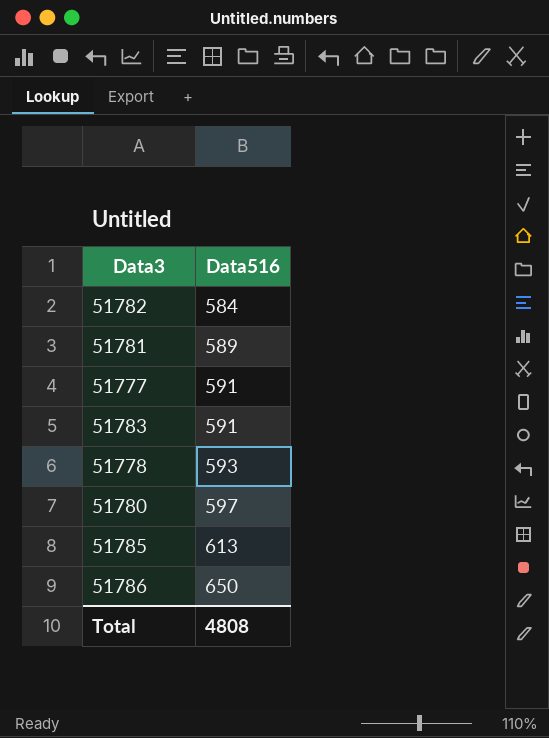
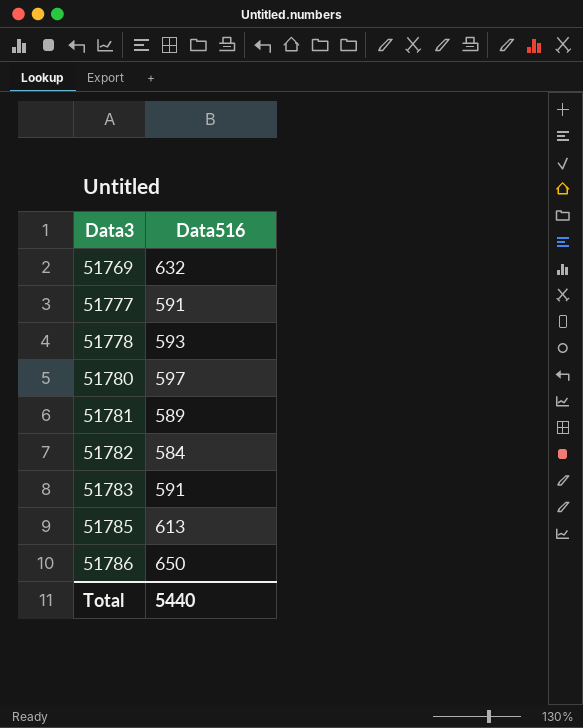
row order: Data516 ascending -> Data3 ascending
row 51769: none -> 632
Total | Data516: 4808 -> 5440

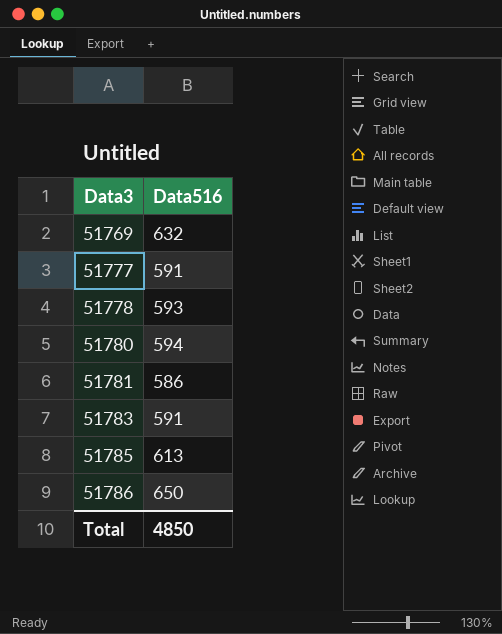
row 51782: 584 -> none
51780 | Data516: 597 -> 594
51781 | Data516: 589 -> 586
Total | Data516: 5440 -> 4850

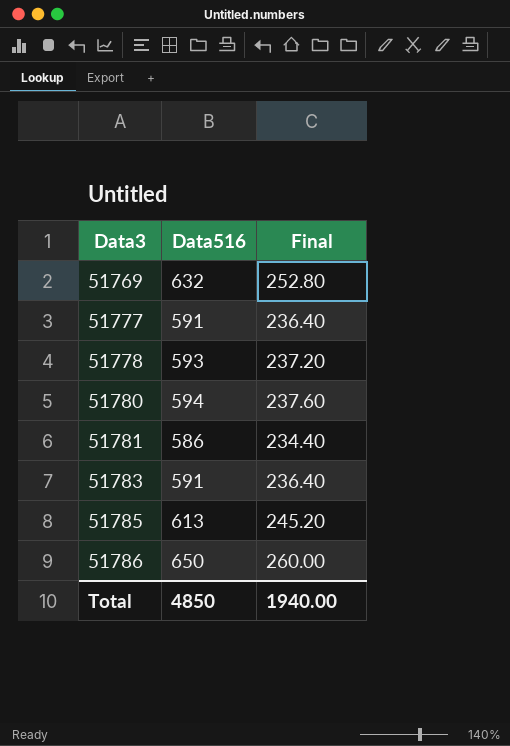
column Final | formula: none -> [Data516] * 0.4

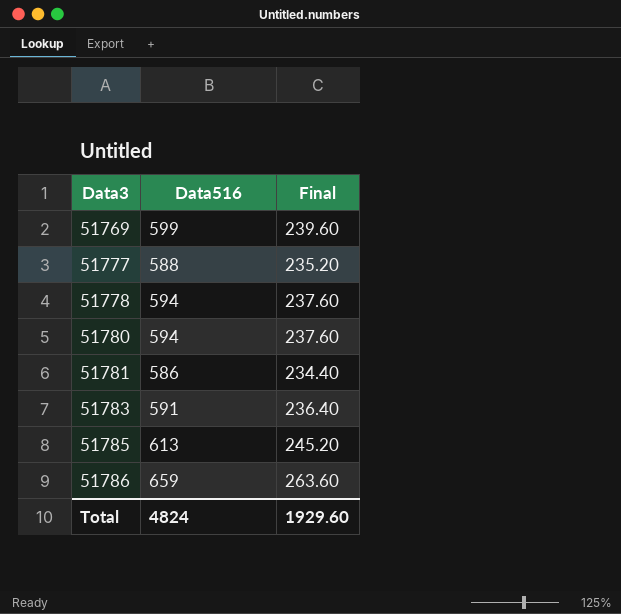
51769 | Data516: 632 -> 599
51769 | Final: 252.80 -> 239.60
51777 | Data516: 591 -> 588
51777 | Final: 236.40 -> 235.20
51778 | Data516: 593 -> 594
51778 | Final: 237.20 -> 237.60
51786 | Data516: 650 -> 659
51786 | Final: 260.00 -> 263.60
Total | Data516: 4850 -> 4824
Total | Final: 1940.00 -> 1929.60

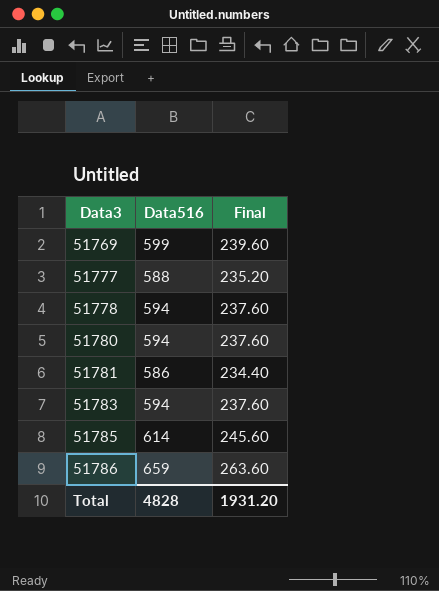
51783 | Data516: 591 -> 594
51783 | Final: 236.40 -> 237.60
51785 | Data516: 613 -> 614
51785 | Final: 245.20 -> 245.60
Total | Data516: 4824 -> 4828
Total | Final: 1929.60 -> 1931.20

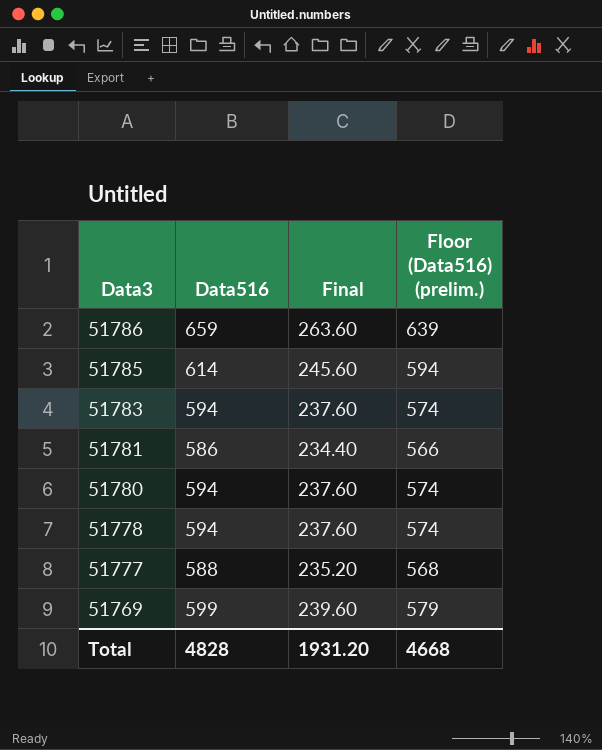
row order: Data3 ascending -> Data3 descending
column Floor (Data516) (prelim.) | formula: none -> [Data516] - 20

